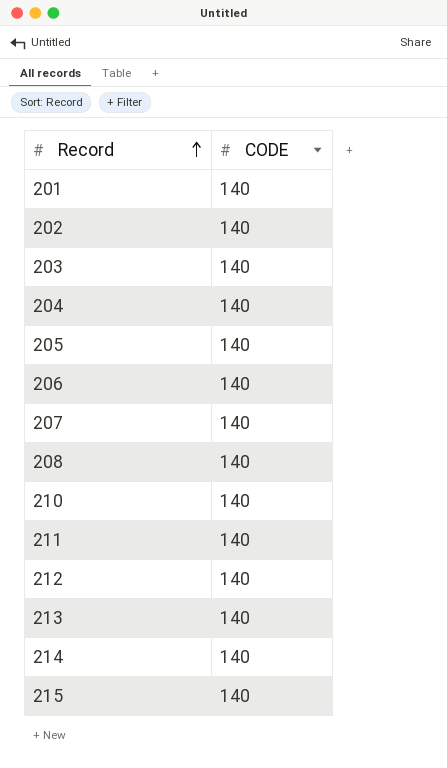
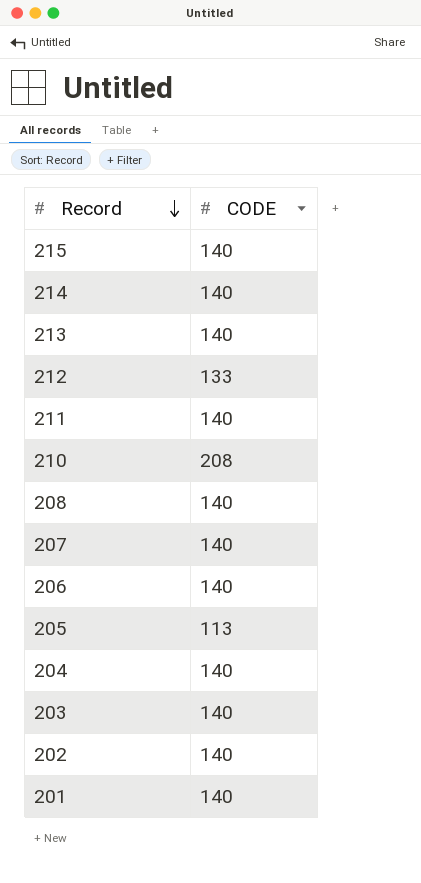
row order: Record ascending -> Record descending
212 | CODE: 140 -> 133
210 | CODE: 140 -> 208
205 | CODE: 140 -> 113

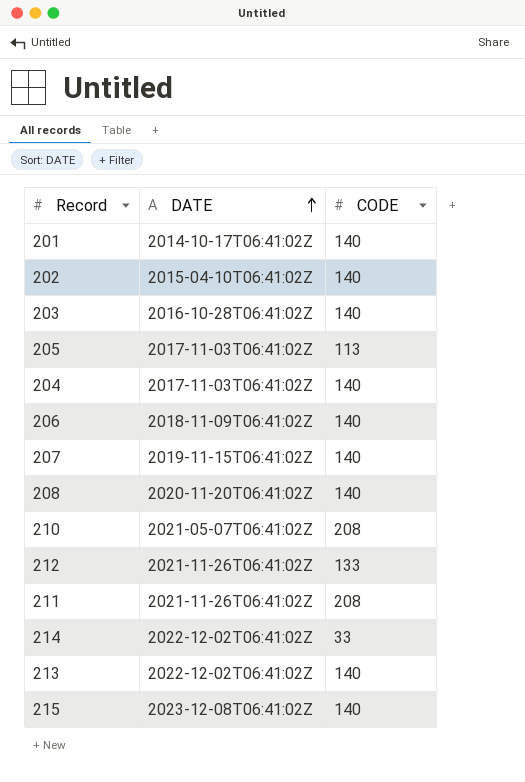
row order: Record descending -> DATE ascending
column DATE | position: none -> 2
211 | CODE: 140 -> 208
214 | CODE: 140 -> 33

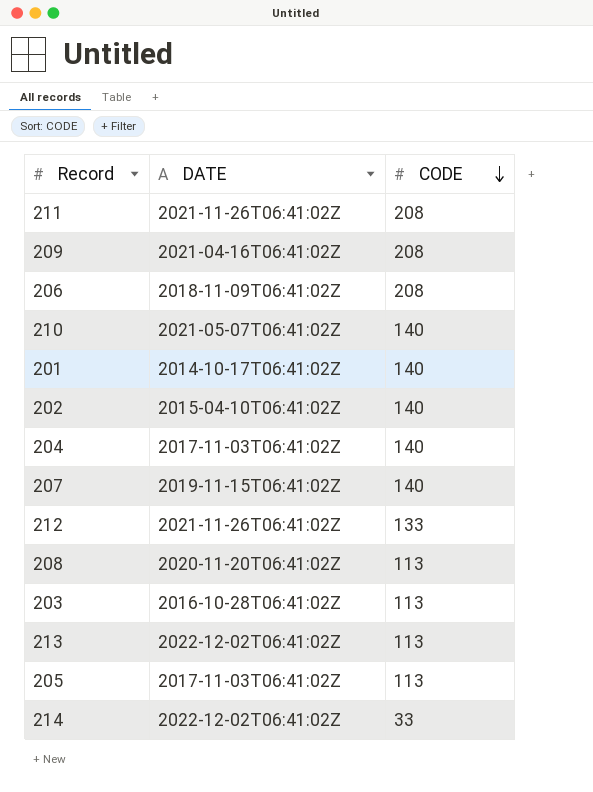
row order: DATE ascending -> CODE descending
row 215: 2023-12-08T06:41:02Z | 140 -> none
row 209: none -> 2021-04-16T06:41:02Z | 208
206 | CODE: 140 -> 208
210 | CODE: 208 -> 140
208 | CODE: 140 -> 113
203 | CODE: 140 -> 113
213 | CODE: 140 -> 113

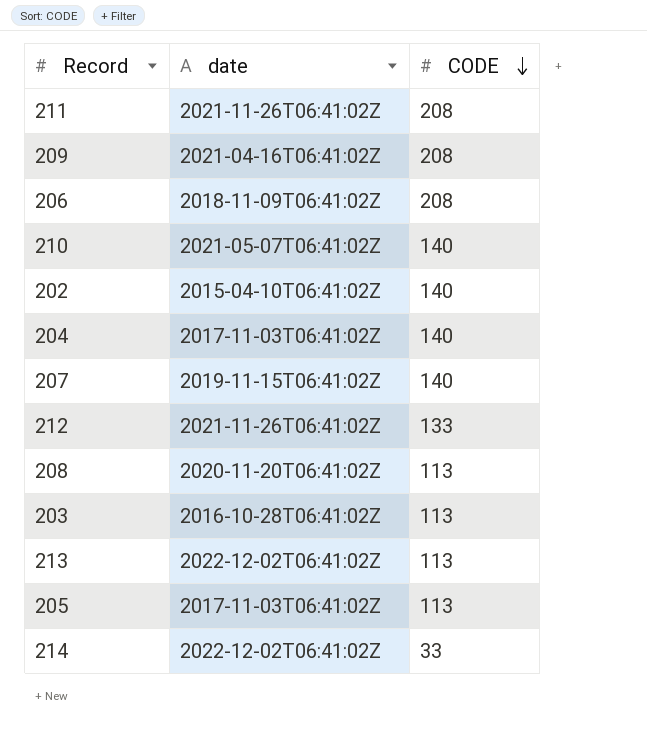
column name: DATE -> date
row 201: 2014-10-17T06:41:02Z | 140 -> none

